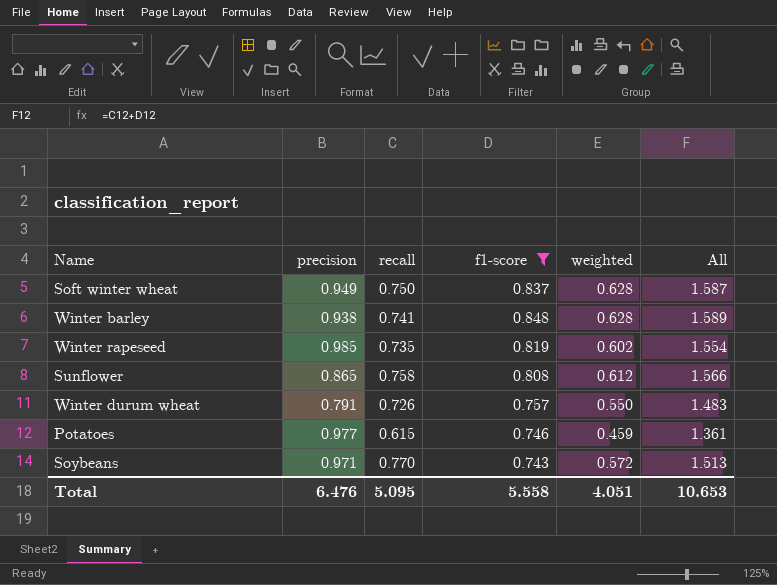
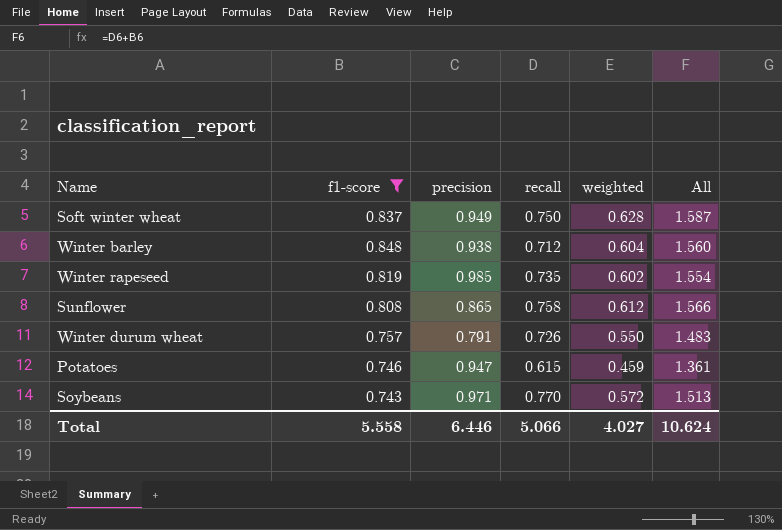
column f1-score | position: 4 -> 2
Winter barley | recall: 0.741 -> 0.712
Winter barley | weighted: 0.628 -> 0.604
Winter barley | All: 1.589 -> 1.560
Potatoes | precision: 0.977 -> 0.947
Total | precision: 6.476 -> 6.446
Total | recall: 5.095 -> 5.066
Total | weighted: 4.051 -> 4.027
Total | All: 10.653 -> 10.624

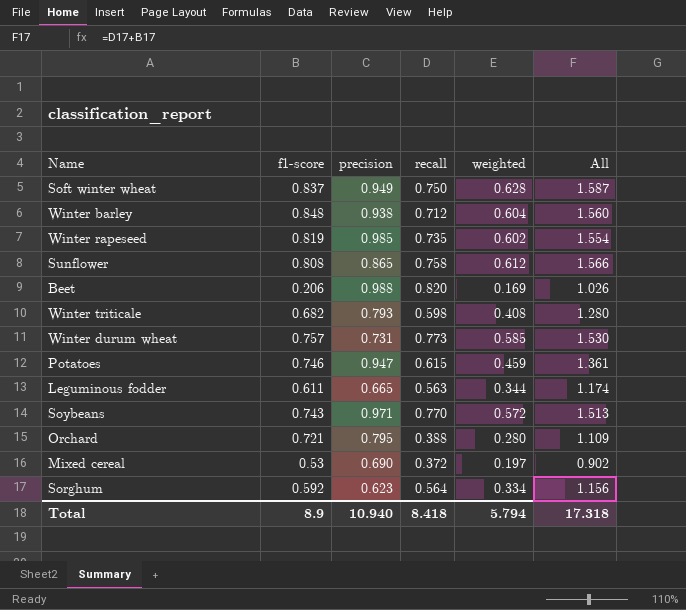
filter: f1-score >= 0.743 -> none
Winter durum wheat | precision: 0.791 -> 0.731
Winter durum wheat | recall: 0.726 -> 0.773
Winter durum wheat | weighted: 0.550 -> 0.585
Winter durum wheat | All: 1.483 -> 1.530
Total | f1-score: 5.558 -> 8.9
Total | precision: 6.446 -> 10.940
Total | recall: 5.066 -> 8.418
Total | weighted: 4.027 -> 5.794
Total | All: 10.624 -> 17.318

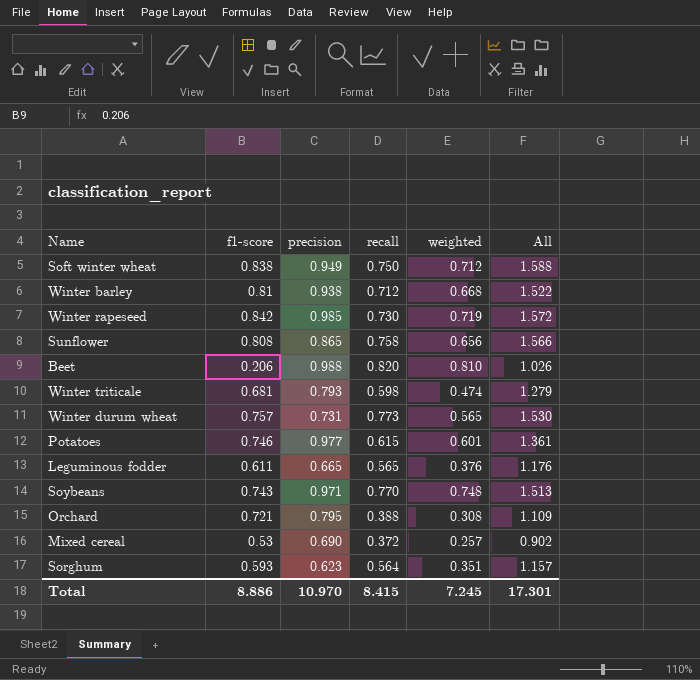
column weighted | formula: [f1-score] * [recall] -> [precision] * [recall]
Soft winter wheat | f1-score: 0.837 -> 0.838
Soft winter wheat | All: 1.587 -> 1.588
Winter barley | f1-score: 0.848 -> 0.81
Winter barley | All: 1.560 -> 1.522
Winter rapeseed | f1-score: 0.819 -> 0.842
Winter rapeseed | recall: 0.735 -> 0.730
Winter rapeseed | All: 1.554 -> 1.572
Winter triticale | f1-score: 0.682 -> 0.681
Winter triticale | All: 1.280 -> 1.279
Potatoes | precision: 0.947 -> 0.977
Leguminous fodder | recall: 0.563 -> 0.565
Leguminous fodder | All: 1.174 -> 1.176
Sorghum | f1-score: 0.592 -> 0.593
Sorghum | All: 1.156 -> 1.157
Total | f1-score: 8.9 -> 8.886
Total | precision: 10.940 -> 10.970
Total | recall: 8.418 -> 8.415
Total | weighted: 5.794 -> 7.245
Total | All: 17.318 -> 17.301

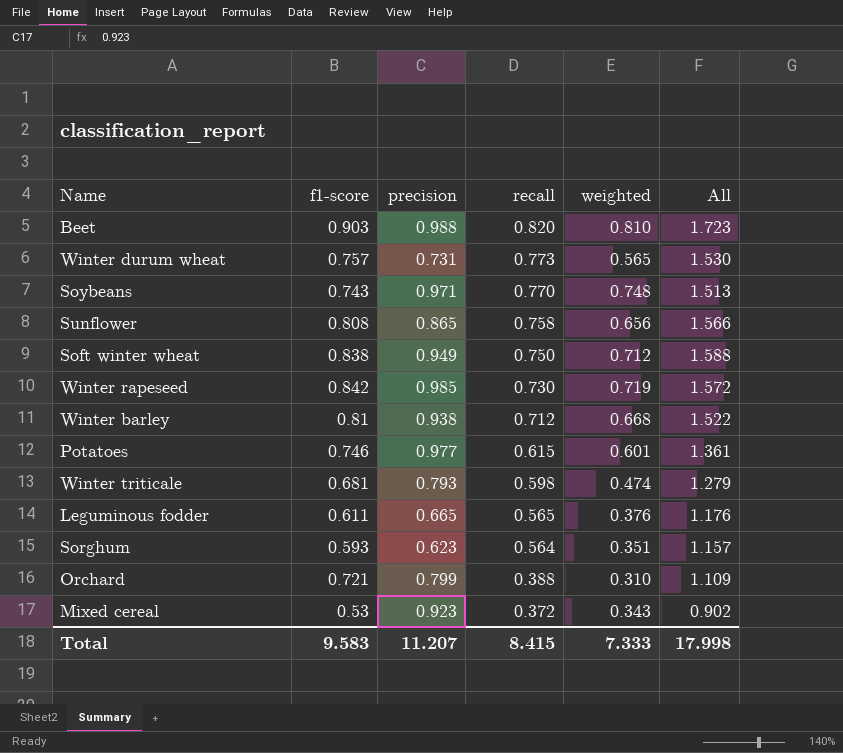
row order: none -> recall descending
Beet | f1-score: 0.206 -> 0.903
Beet | All: 1.026 -> 1.723
Orchard | precision: 0.795 -> 0.799
Orchard | weighted: 0.308 -> 0.310
Mixed cereal | precision: 0.690 -> 0.923
Mixed cereal | weighted: 0.257 -> 0.343
Total | f1-score: 8.886 -> 9.583
Total | precision: 10.970 -> 11.207
Total | weighted: 7.245 -> 7.333
Total | All: 17.301 -> 17.998

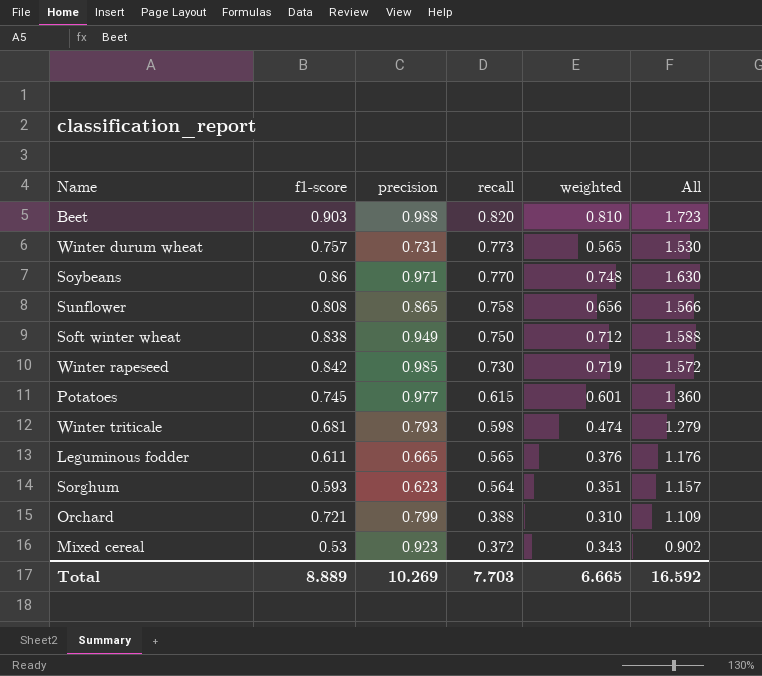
row Winter barley: 0.81 | 0.938 | 0.712 | 0.668 | 1.522 -> none
Soybeans | f1-score: 0.743 -> 0.86
Soybeans | All: 1.513 -> 1.630
Potatoes | f1-score: 0.746 -> 0.745
Potatoes | All: 1.361 -> 1.360
Total | f1-score: 9.583 -> 8.889
Total | precision: 11.207 -> 10.269
Total | recall: 8.415 -> 7.703
Total | weighted: 7.333 -> 6.665
Total | All: 17.998 -> 16.592

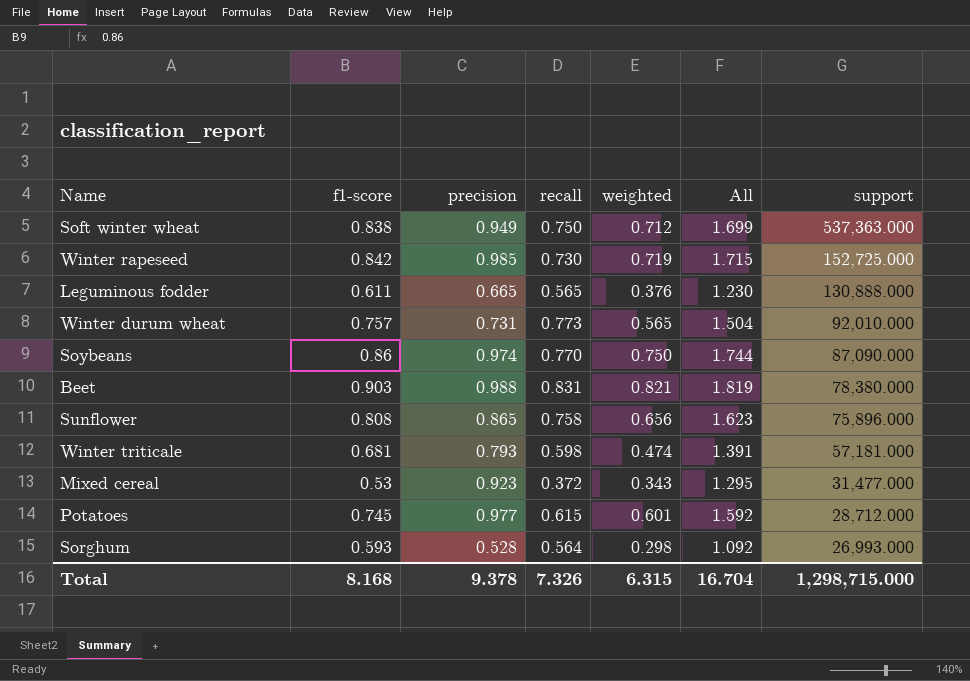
row order: recall descending -> support descending
column All | formula: [f1-score] + [recall] -> [precision] + [recall]
column support | position: none -> 7
row Orchard: 0.721 | 0.799 | 0.388 | 0.310 | 1.109 -> none
Soybeans | precision: 0.971 -> 0.974
Soybeans | weighted: 0.748 -> 0.750
Beet | recall: 0.820 -> 0.831
Beet | weighted: 0.810 -> 0.821
Sorghum | precision: 0.623 -> 0.528
Sorghum | weighted: 0.351 -> 0.298
Total | f1-score: 8.889 -> 8.168
Total | precision: 10.269 -> 9.378
Total | recall: 7.703 -> 7.326
Total | weighted: 6.665 -> 6.315
Total | All: 16.592 -> 16.704

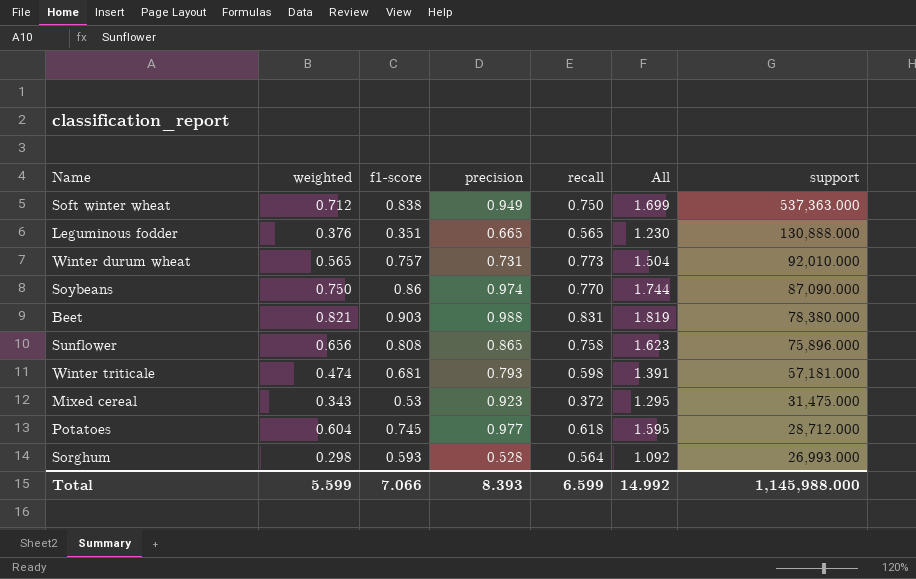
column weighted | position: 5 -> 2
row Winter rapeseed: 0.842 | 0.985 | 0.730 | 0.719 | 1.715 | 152,725.000 -> none
Leguminous fodder | f1-score: 0.611 -> 0.351
Mixed cereal | support: 31,477.000 -> 31,475.000
Potatoes | weighted: 0.601 -> 0.604
Potatoes | recall: 0.615 -> 0.618
Potatoes | All: 1.592 -> 1.595
Total | weighted: 6.315 -> 5.599
Total | f1-score: 8.168 -> 7.066
Total | precision: 9.378 -> 8.393
Total | recall: 7.326 -> 6.599
Total | All: 16.704 -> 14.992
Total | support: 1,298,715.000 -> 1,145,988.000

